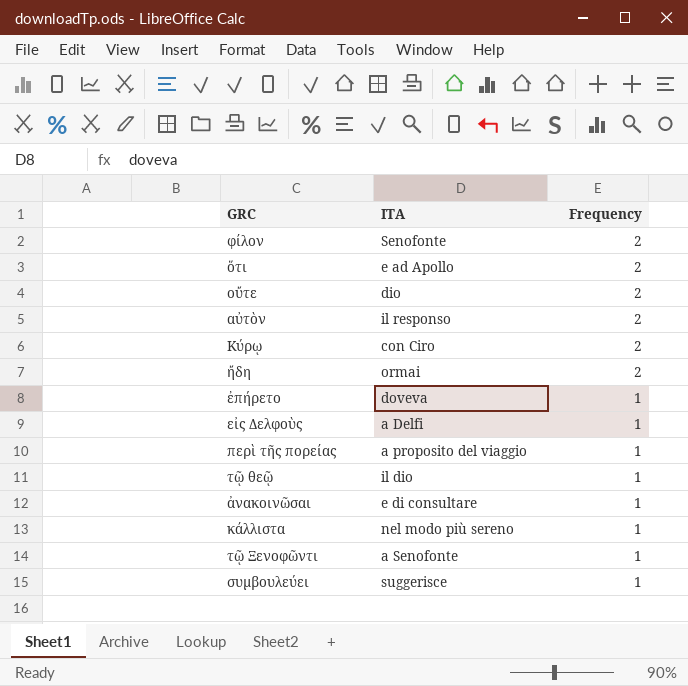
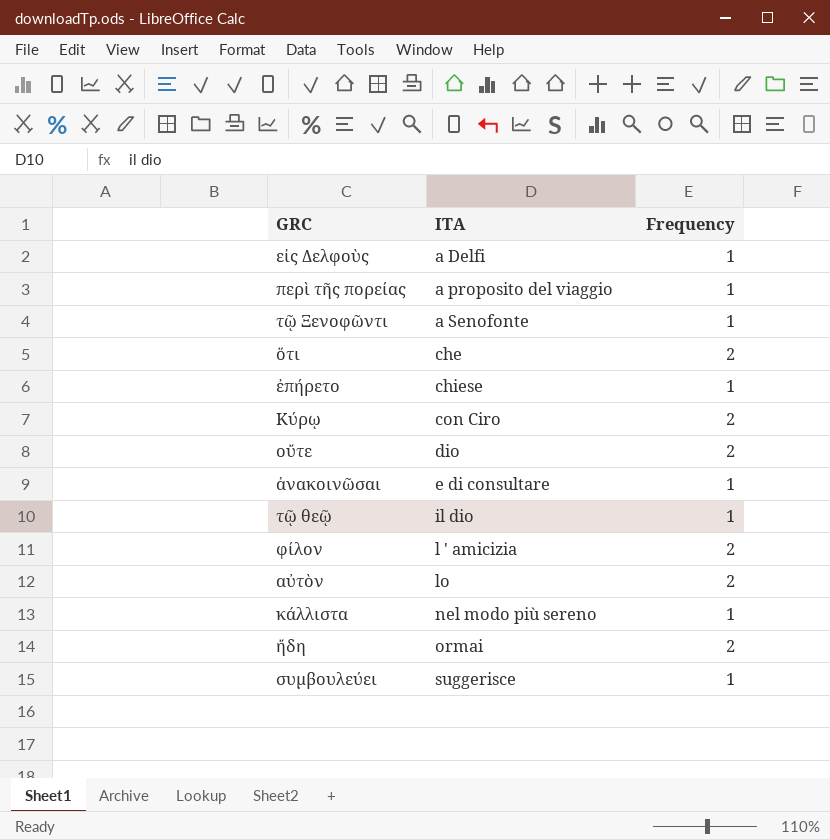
row order: Frequency descending -> ITA ascending
ὅτι | ITA: e ad Apollo -> che
ἐπήρετο | ITA: doveva -> chiese
φίλον | ITA: Senofonte -> l ' amicizia
αὐτὸν | ITA: il responso -> lo

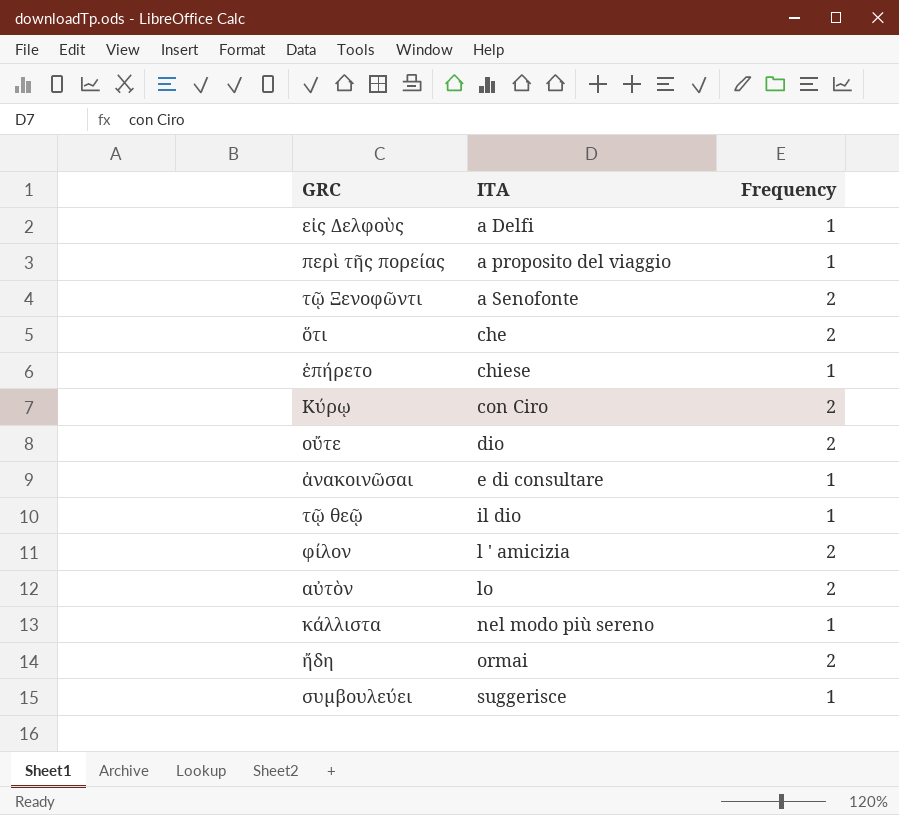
τῷ Ξενοφῶντι | Frequency: 1 -> 2

